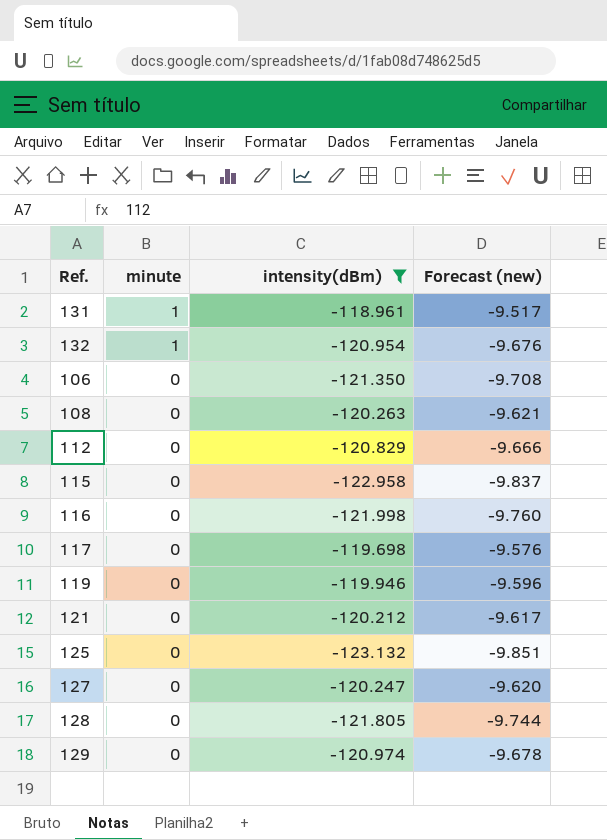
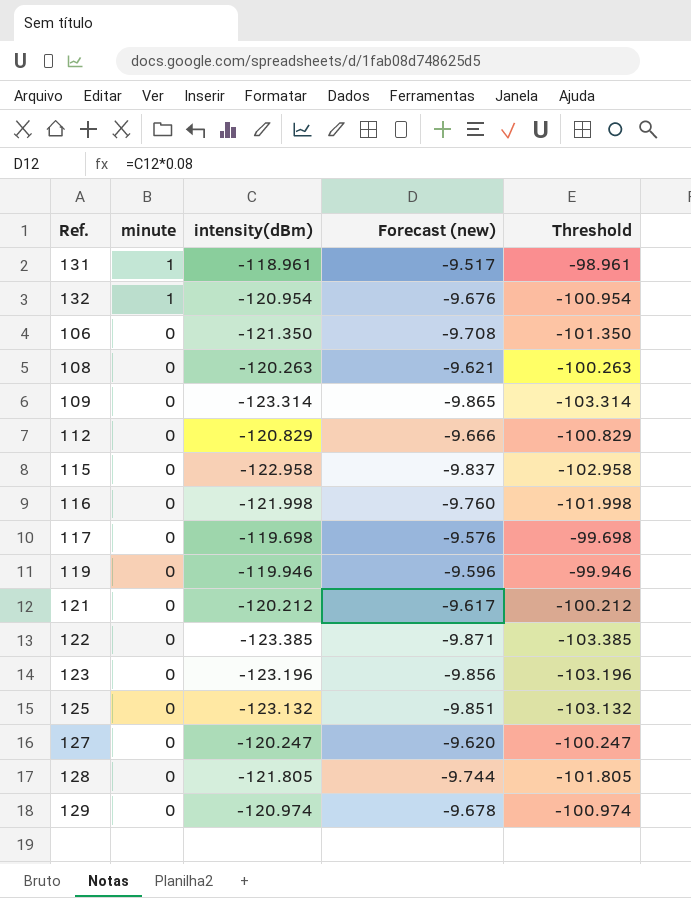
filter: intensity(dBm) >= -123.132 -> none
column Threshold | formula: none -> [intensity(dBm)] + 20

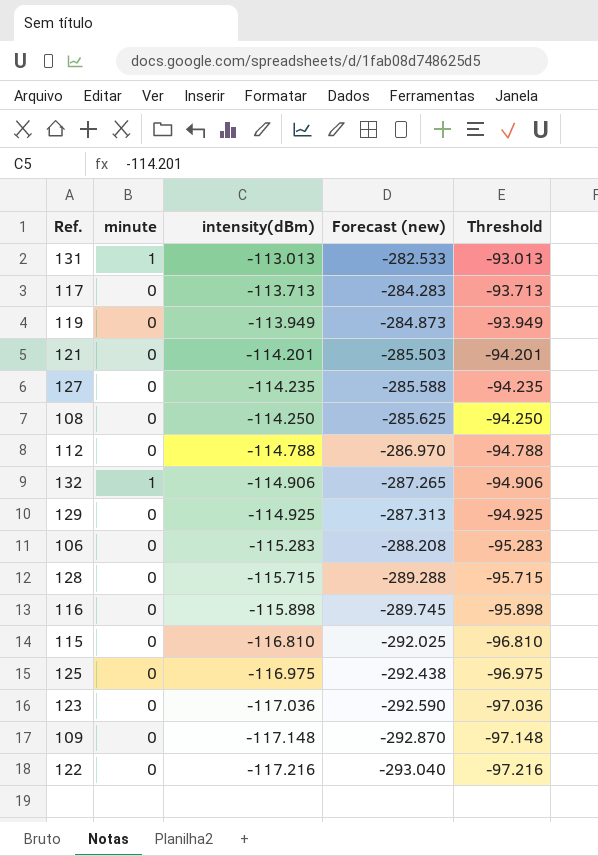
row order: minute descending -> intensity(dBm) descending
column Forecast (new) | formula: [intensity(dBm)] * 0.08 -> [intensity(dBm)] * 2.5
131 | intensity(dBm): -118.961 -> -113.013
131 | Threshold: -98.961 -> -93.013
117 | intensity(dBm): -119.698 -> -113.713
117 | Threshold: -99.698 -> -93.713
119 | intensity(dBm): -119.946 -> -113.949
119 | Threshold: -99.946 -> -93.949
121 | intensity(dBm): -120.212 -> -114.201
121 | Threshold: -100.212 -> -94.201
127 | intensity(dBm): -120.247 -> -114.235
127 | Threshold: -100.247 -> -94.235
108 | intensity(dBm): -120.263 -> -114.250
108 | Threshold: -100.263 -> -94.250
112 | intensity(dBm): -120.829 -> -114.788
112 | Threshold: -100.829 -> -94.788
132 | intensity(dBm): -120.954 -> -114.906
132 | Threshold: -100.954 -> -94.906
129 | intensity(dBm): -120.974 -> -114.925
129 | Threshold: -100.974 -> -94.925
106 | intensity(dBm): -121.350 -> -115.283
106 | Threshold: -101.350 -> -95.283
128 | intensity(dBm): -121.805 -> -115.715
128 | Threshold: -101.805 -> -95.715
116 | intensity(dBm): -121.998 -> -115.898
116 | Threshold: -101.998 -> -95.898
115 | intensity(dBm): -122.958 -> -116.810
115 | Threshold: -102.958 -> -96.810
125 | intensity(dBm): -123.132 -> -116.975
125 | Threshold: -103.132 -> -96.975
123 | intensity(dBm): -123.196 -> -117.036
123 | Threshold: -103.196 -> -97.036
109 | intensity(dBm): -123.314 -> -117.148
109 | Threshold: -103.314 -> -97.148
122 | intensity(dBm): -123.385 -> -117.216
122 | Threshold: -103.385 -> -97.216

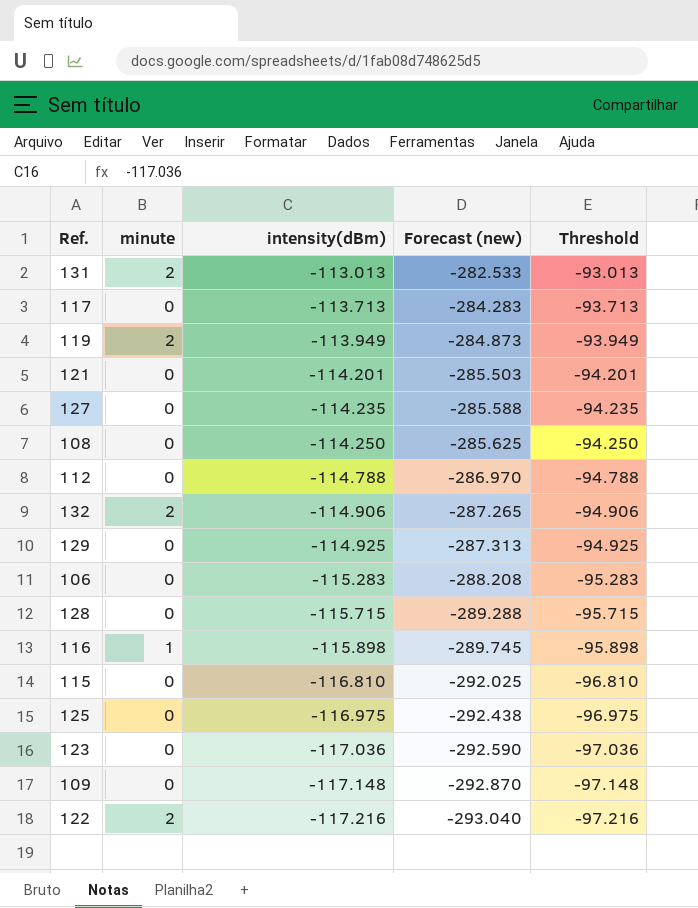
131 | minute: 1 -> 2
119 | minute: 0 -> 2
132 | minute: 1 -> 2
116 | minute: 0 -> 1
122 | minute: 0 -> 2

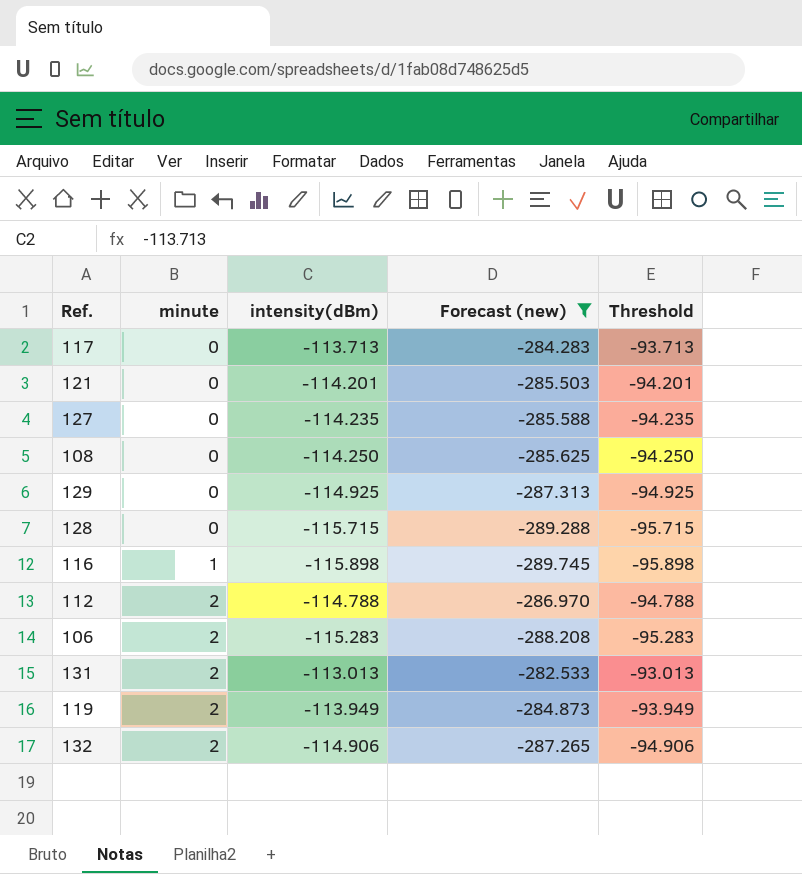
filter: none -> Forecast (new) >= -289.745
row order: intensity(dBm) descending -> minute ascending
112 | minute: 0 -> 2
106 | minute: 0 -> 2

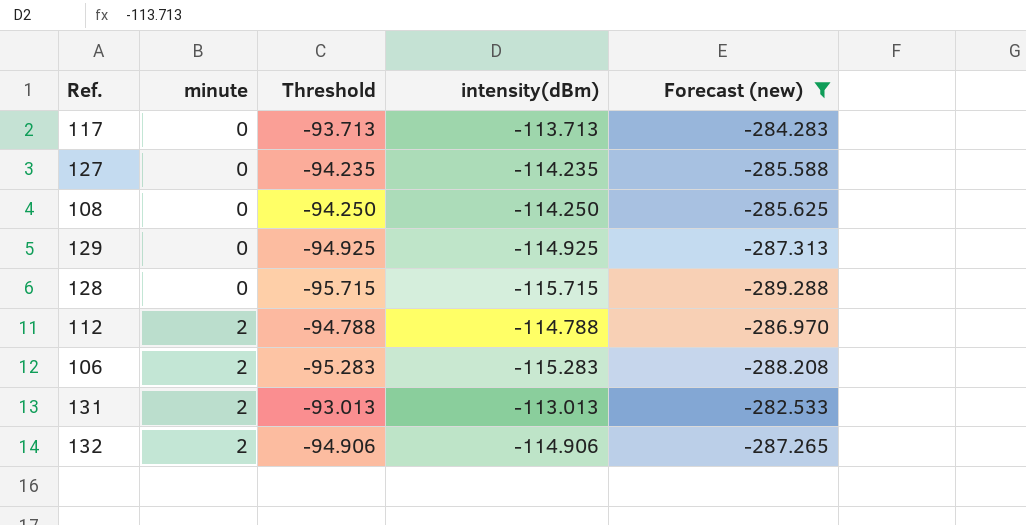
column Threshold | position: 5 -> 3
row 121: 0 | -114.201 | -285.503 | -94.201 -> none
row 116: 1 | -115.898 | -289.745 | -95.898 -> none
row 119: 2 | -113.949 | -284.873 | -93.949 -> none

